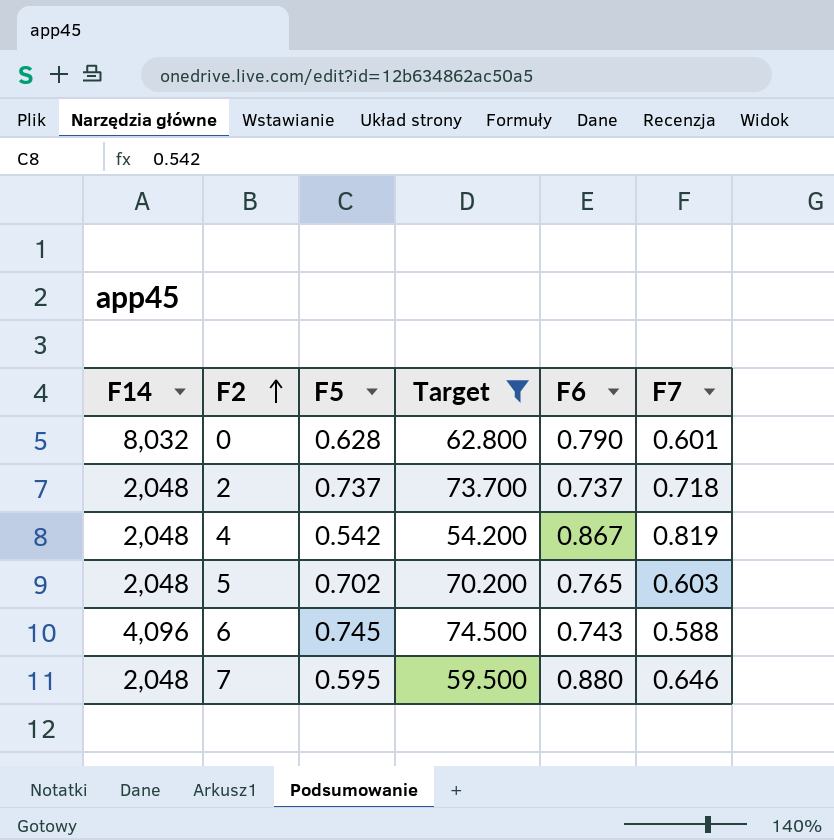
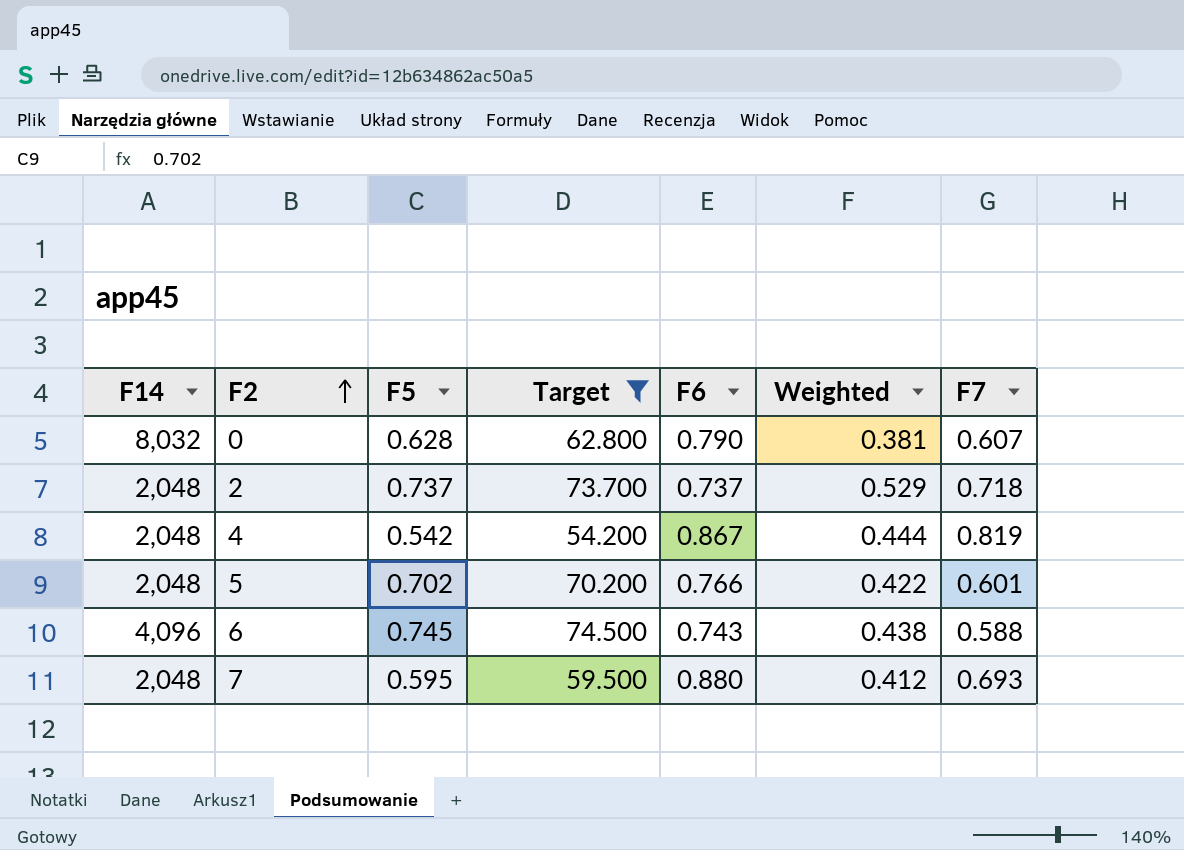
column Weighted | formula: none -> [F5] * [F7]
0 | F7: 0.601 -> 0.607
5 | F6: 0.765 -> 0.766
5 | F7: 0.603 -> 0.601
7 | F7: 0.646 -> 0.693

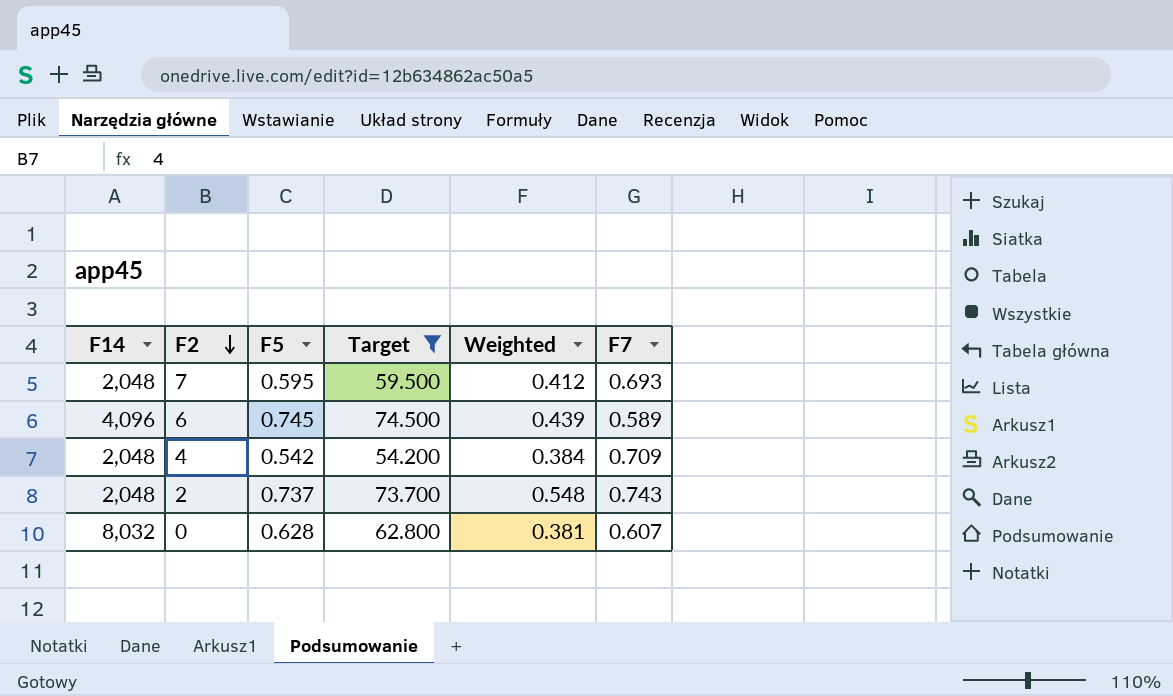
row order: F2 ascending -> F2 descending
column F6 | position: 5 -> none
row 5: 2,048 | 0.702 | 70.200 | 0.766 | 0.422 | 0.601 -> none
6 | Weighted: 0.438 -> 0.439
6 | F7: 0.588 -> 0.589
4 | Weighted: 0.444 -> 0.384
4 | F7: 0.819 -> 0.709
2 | Weighted: 0.529 -> 0.548
2 | F7: 0.718 -> 0.743

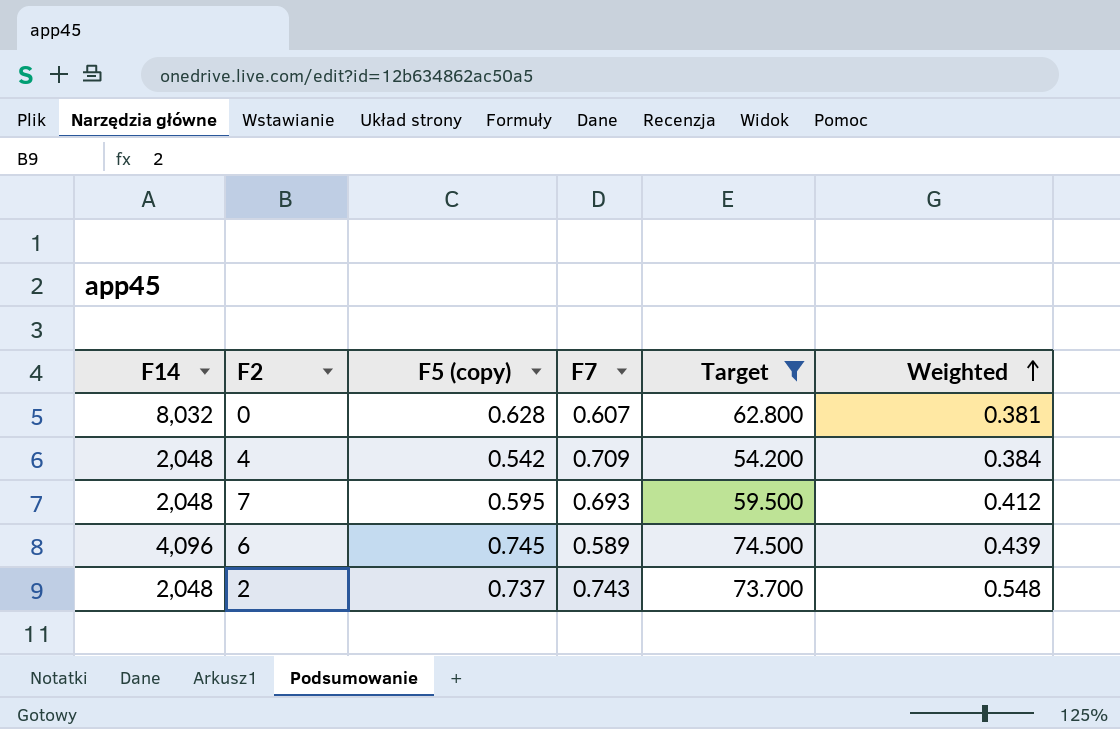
row order: F2 descending -> Weighted ascending
column name: F5 -> F5 (copy)
column F7 | position: 6 -> 4

